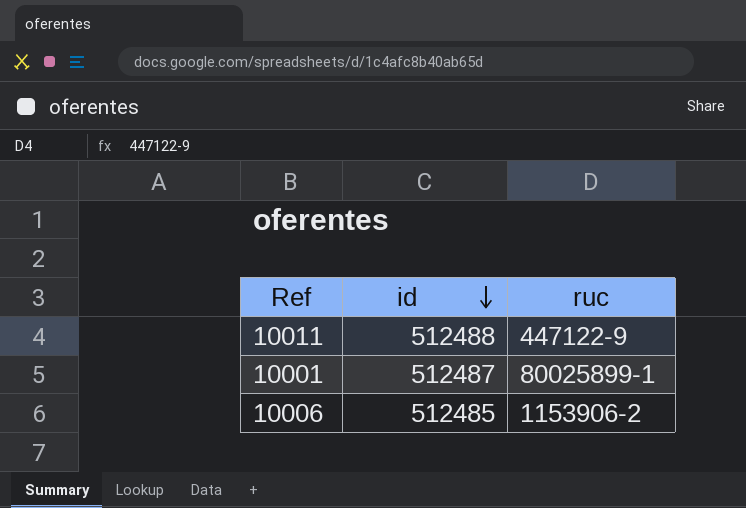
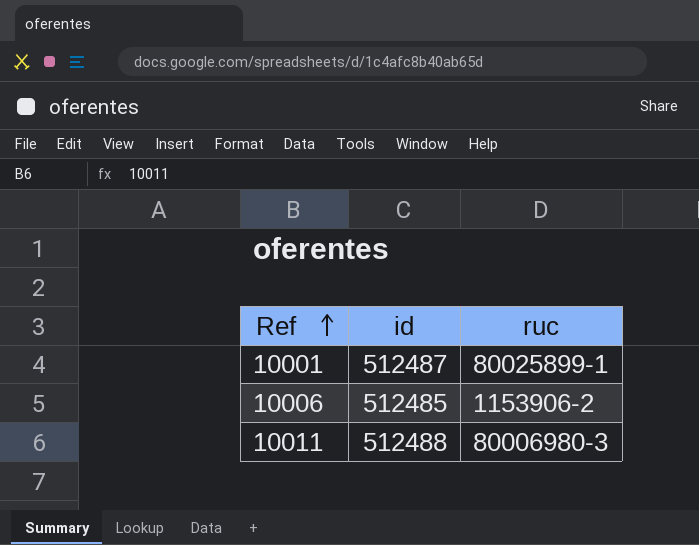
row order: id descending -> Ref ascending
10011 | ruc: 447122-9 -> 80006980-3

